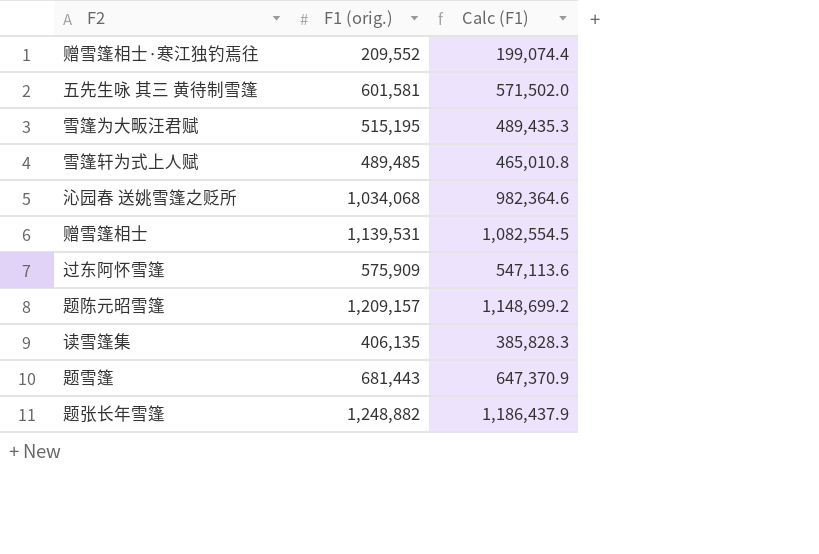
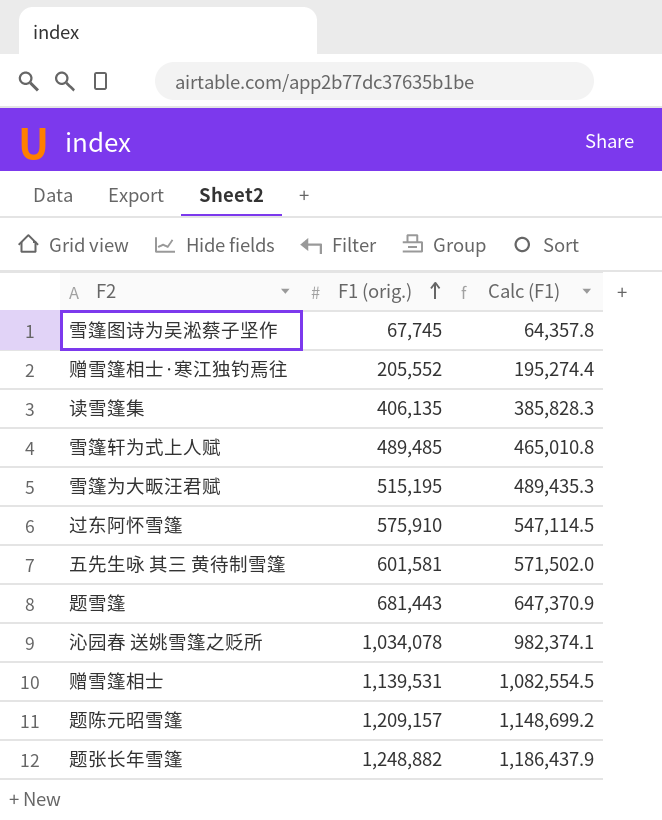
row order: none -> F1 (orig.) ascending
row 雪篷图诗为吴淞蔡子坚作: none -> 67,745 | 64,357.8
赠雪篷相士·寒江独钓焉往 | F1 (orig.): 209,552 -> 205,552
赠雪篷相士·寒江独钓焉往 | Calc (F1): 199,074.4 -> 195,274.4
过东阿怀雪篷 | F1 (orig.): 575,909 -> 575,910
过东阿怀雪篷 | Calc (F1): 547,113.6 -> 547,114.5
沁园春 送姚雪篷之贬所 | F1 (orig.): 1,034,068 -> 1,034,078
沁园春 送姚雪篷之贬所 | Calc (F1): 982,364.6 -> 982,374.1

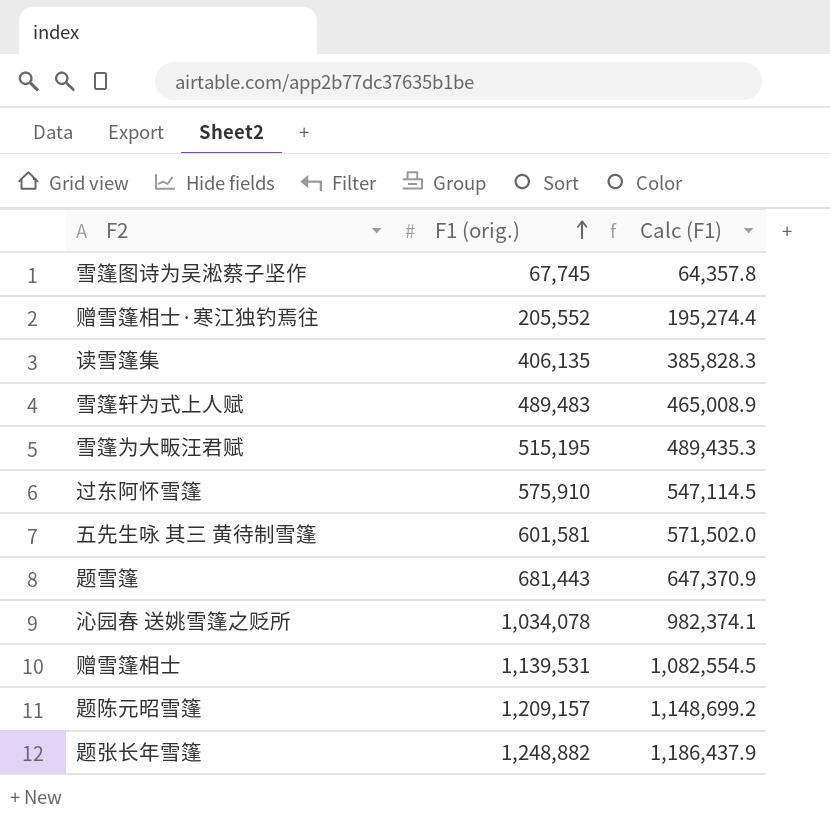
雪篷轩为式上人赋 | F1 (orig.): 489,485 -> 489,483
雪篷轩为式上人赋 | Calc (F1): 465,010.8 -> 465,008.9

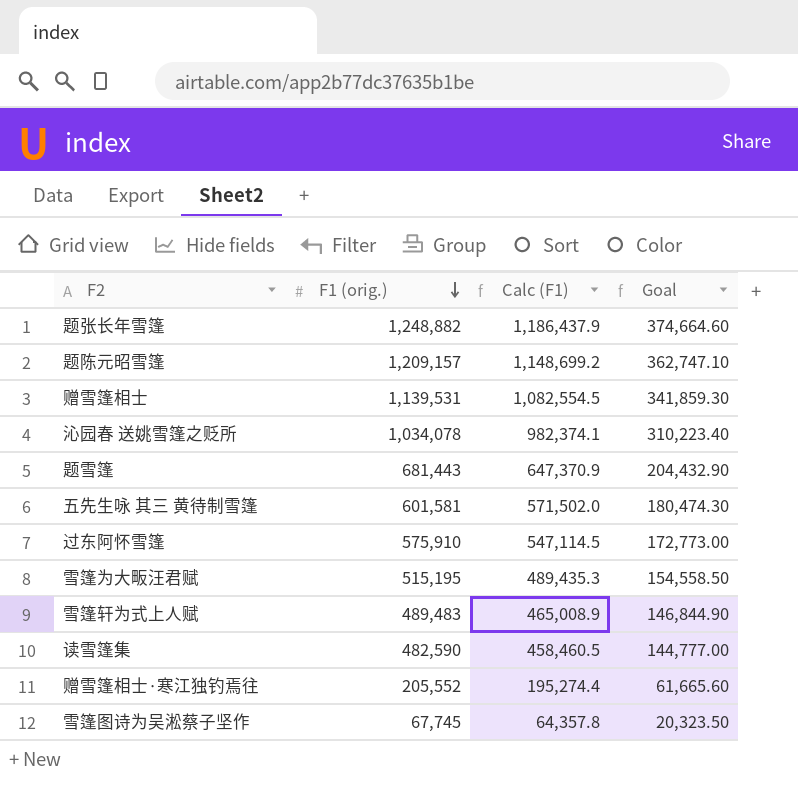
row order: F1 (orig.) ascending -> F1 (orig.) descending
column Goal | formula: none -> [F1 (orig.)] * 0.3
读雪篷集 | F1 (orig.): 406,135 -> 482,590
读雪篷集 | Calc (F1): 385,828.3 -> 458,460.5

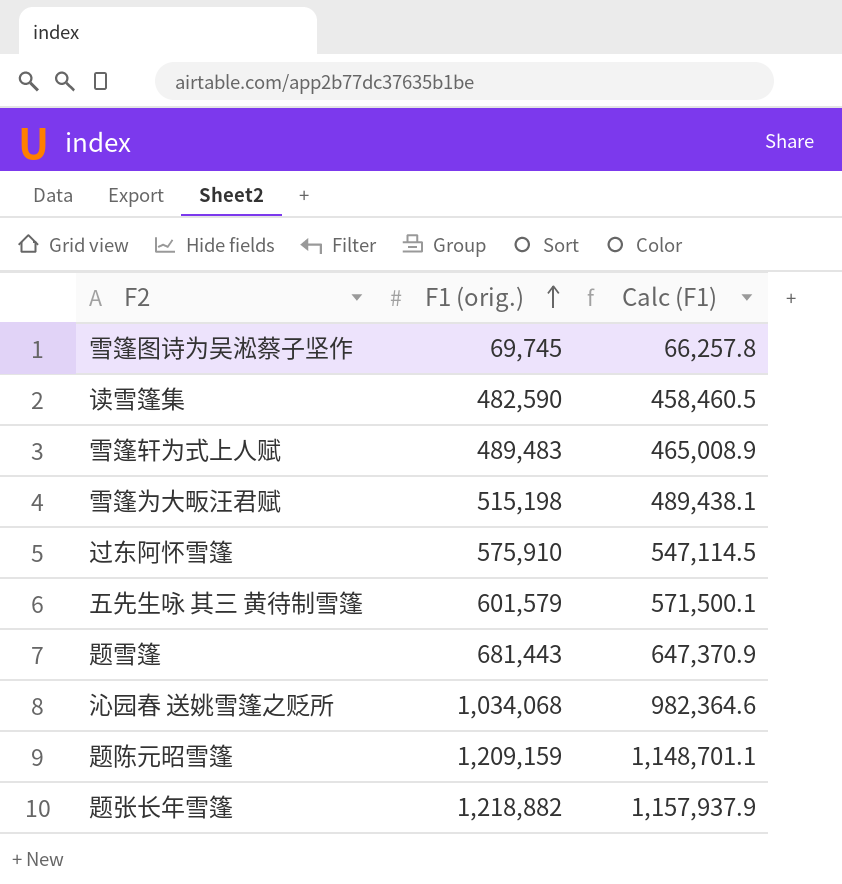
row order: F1 (orig.) descending -> F1 (orig.) ascending
column Goal | formula: [F1 (orig.)] * 0.3 -> none
row 赠雪篷相士: 1,139,531 | 1,082,554.5 | 341,859.30 -> none
row 赠雪篷相士·寒江独钓焉往: 205,552 | 195,274.4 | 61,665.60 -> none
雪篷图诗为吴淞蔡子坚作 | F1 (orig.): 67,745 -> 69,745
雪篷图诗为吴淞蔡子坚作 | Calc (F1): 64,357.8 -> 66,257.8
雪篷为大畈汪君赋 | F1 (orig.): 515,195 -> 515,198
雪篷为大畈汪君赋 | Calc (F1): 489,435.3 -> 489,438.1
五先生咏 其三 黄待制雪篷 | F1 (orig.): 601,581 -> 601,579
五先生咏 其三 黄待制雪篷 | Calc (F1): 571,502.0 -> 571,500.1
沁园春 送姚雪篷之贬所 | F1 (orig.): 1,034,078 -> 1,034,068
沁园春 送姚雪篷之贬所 | Calc (F1): 982,374.1 -> 982,364.6
题陈元昭雪篷 | F1 (orig.): 1,209,157 -> 1,209,159
题陈元昭雪篷 | Calc (F1): 1,148,699.2 -> 1,148,701.1
题张长年雪篷 | F1 (orig.): 1,248,882 -> 1,218,882
题张长年雪篷 | Calc (F1): 1,186,437.9 -> 1,157,937.9

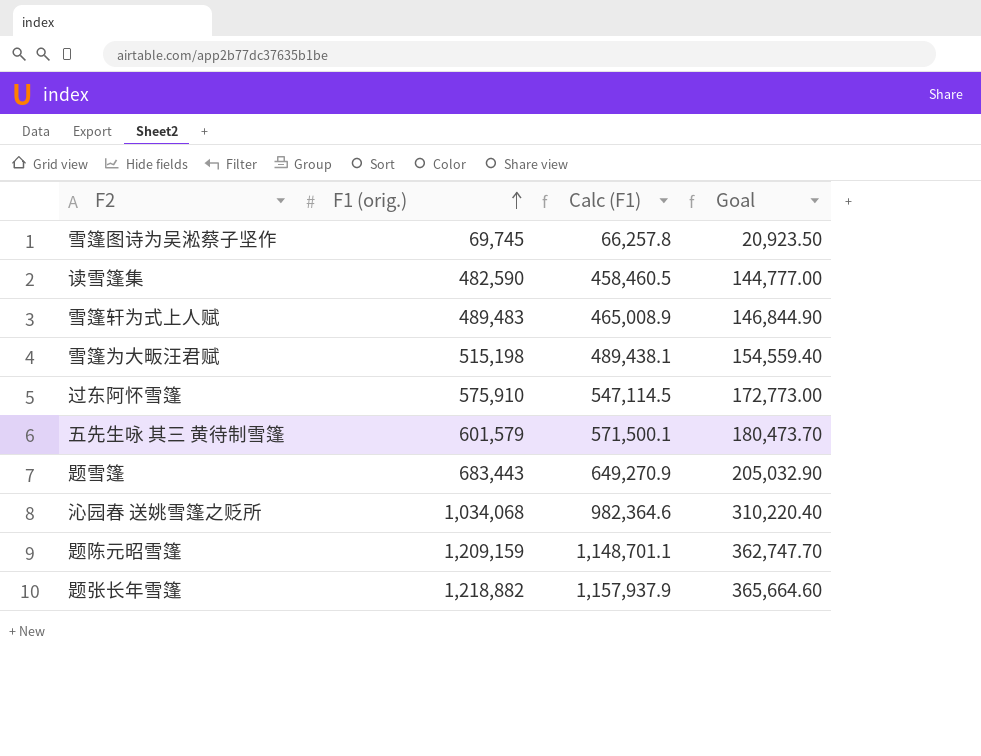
column Goal | formula: none -> [F1 (orig.)] * 0.3
题雪篷 | F1 (orig.): 681,443 -> 683,443
题雪篷 | Calc (F1): 647,370.9 -> 649,270.9

